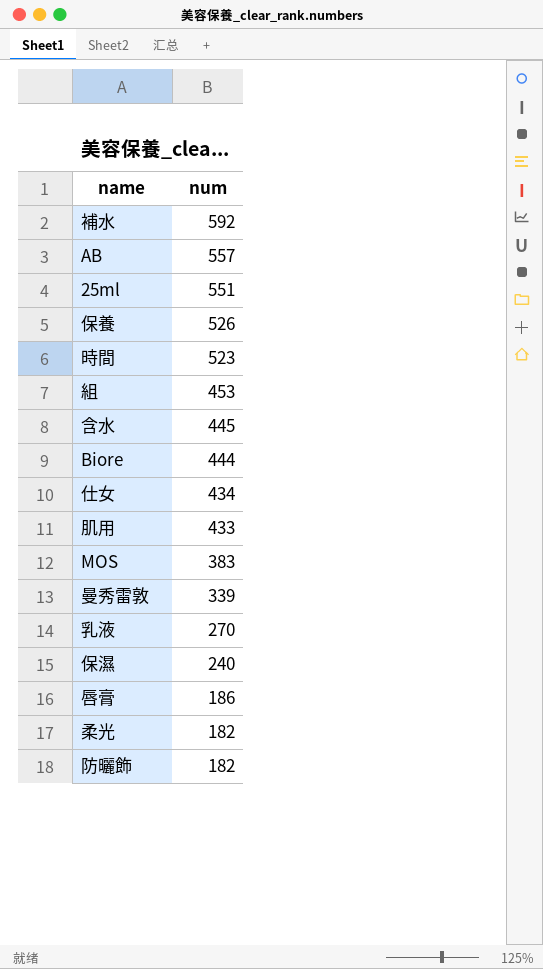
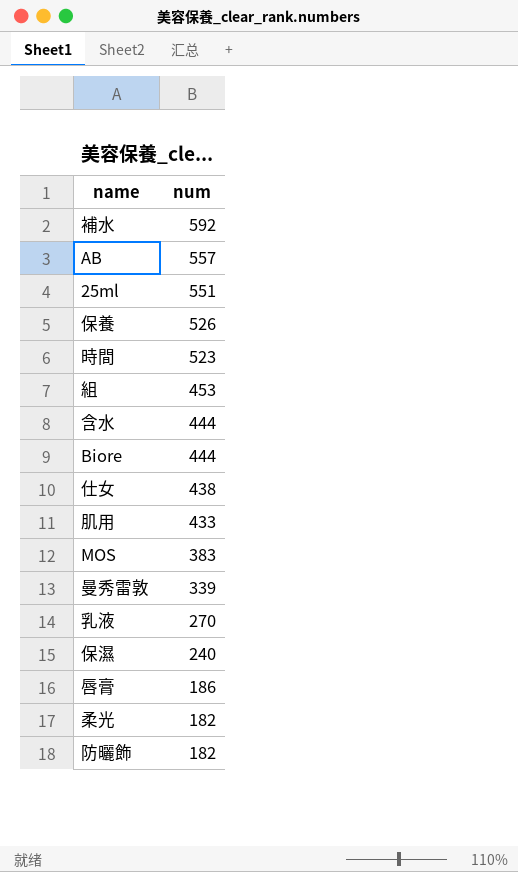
含水 | num: 445 -> 444
仕女 | num: 434 -> 438

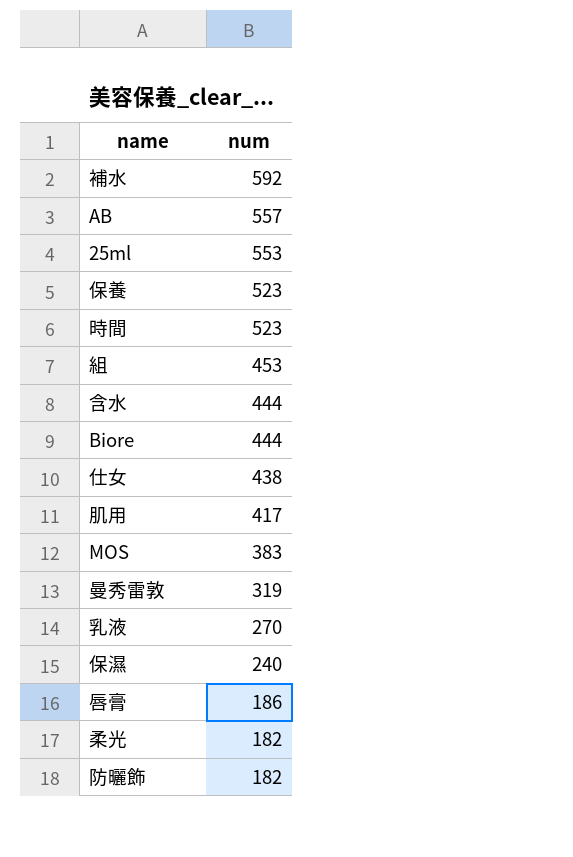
25ml | num: 551 -> 553
保養 | num: 526 -> 523
肌用 | num: 433 -> 417
曼秀雷敦 | num: 339 -> 319

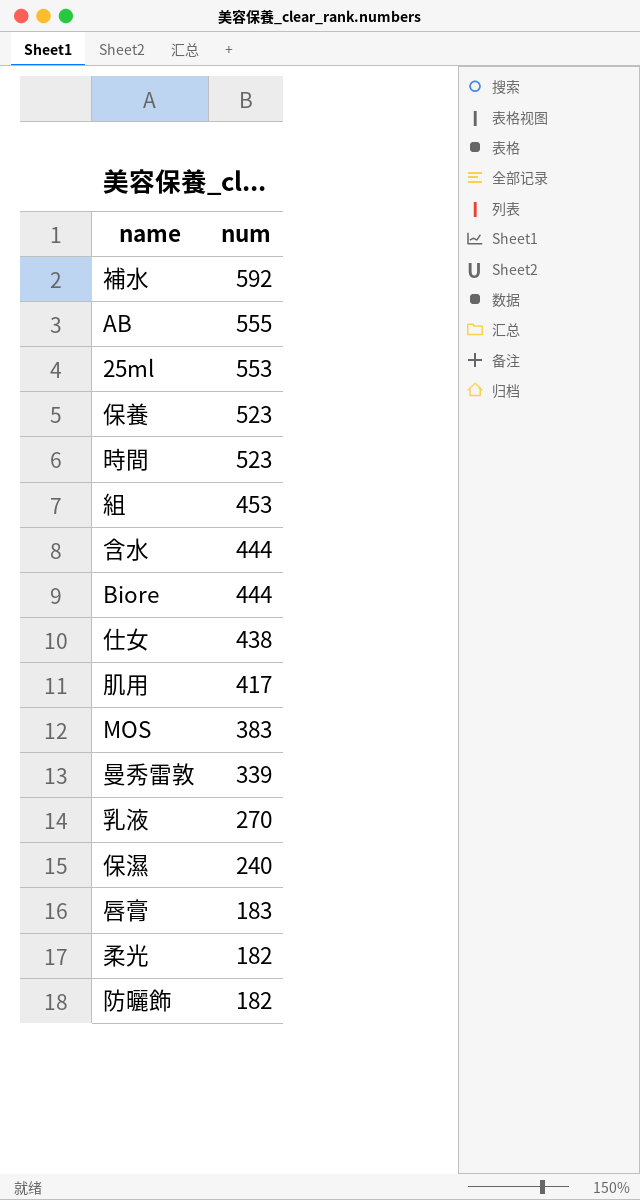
AB | num: 557 -> 555
曼秀雷敦 | num: 319 -> 339
唇膏 | num: 186 -> 183

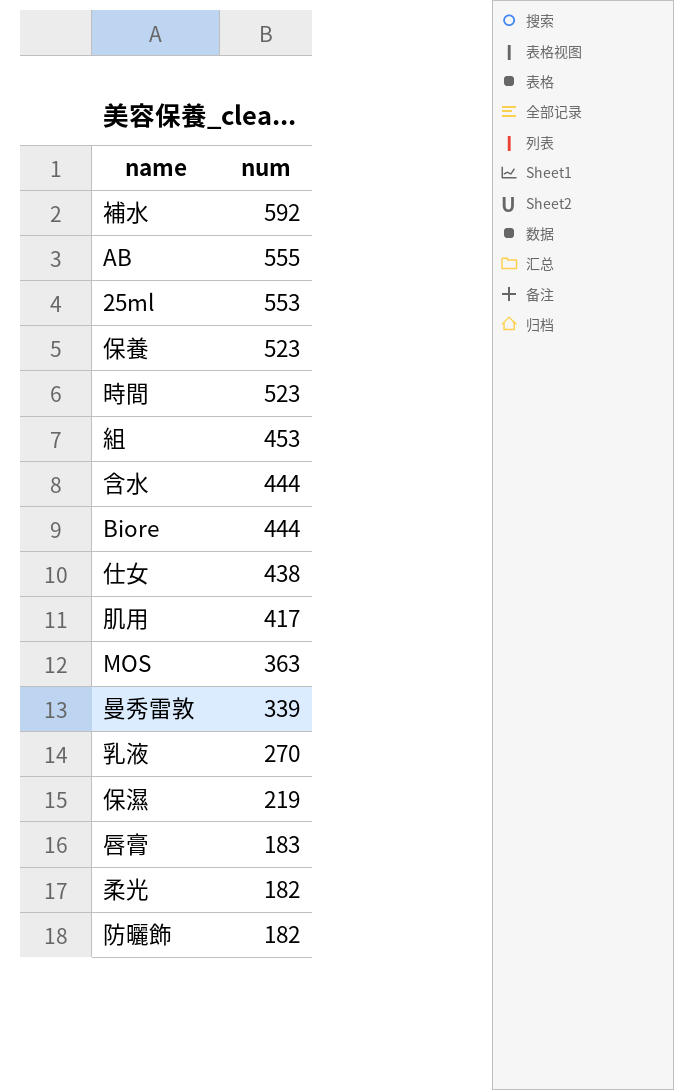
MOS | num: 383 -> 363
保濕 | num: 240 -> 219

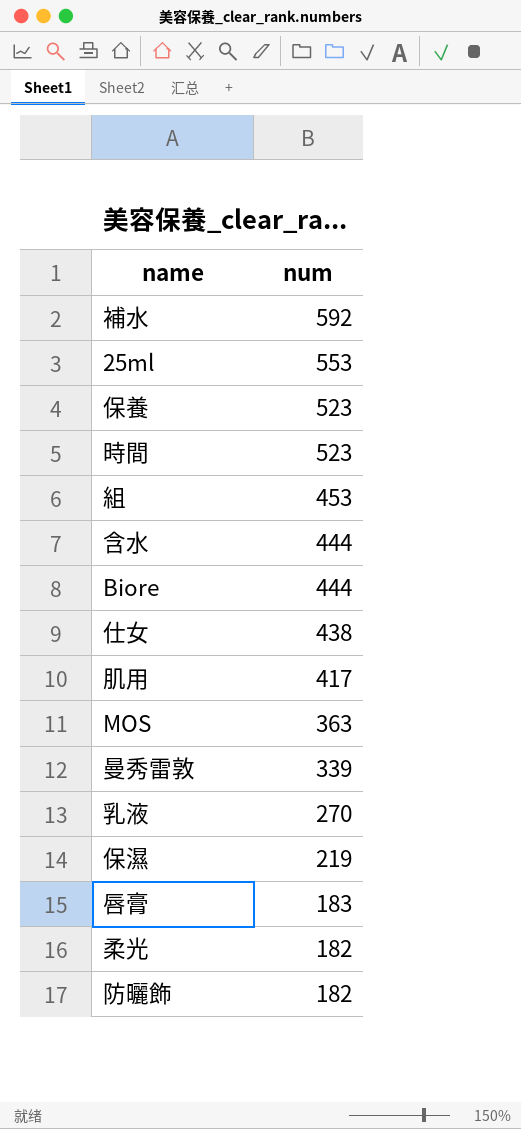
row AB: 555 -> none

